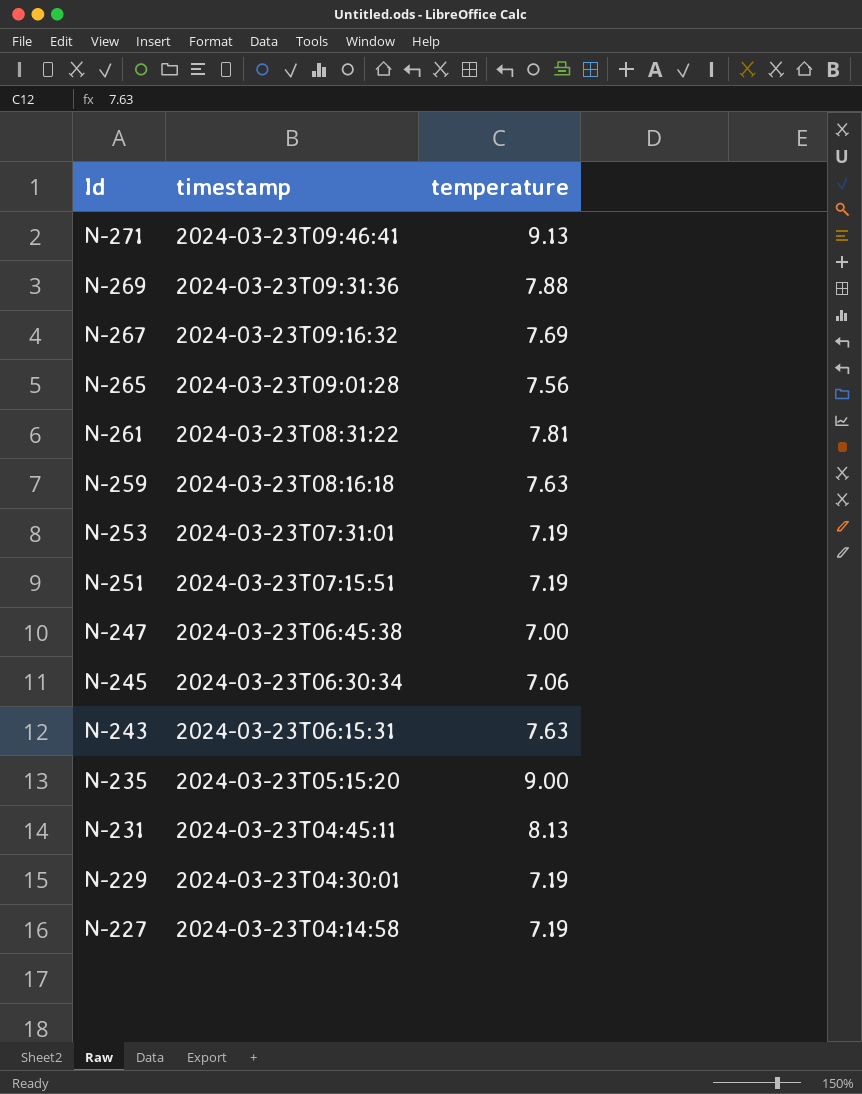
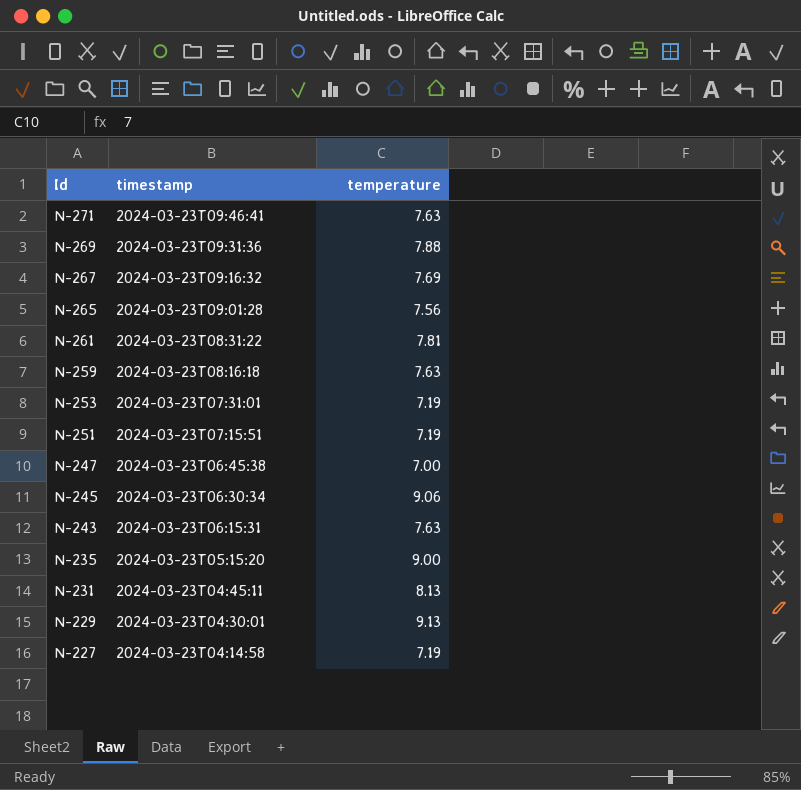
N-271 | temperature: 9.13 -> 7.63
N-245 | temperature: 7.06 -> 9.06
N-229 | temperature: 7.19 -> 9.13

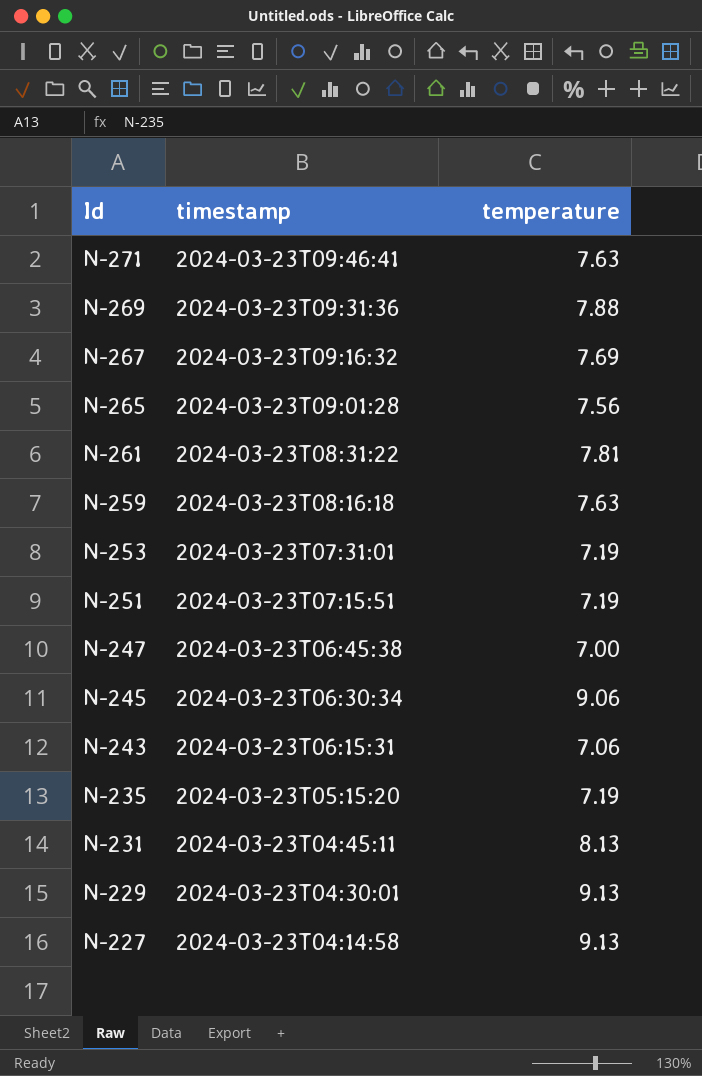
N-243 | temperature: 7.63 -> 7.06
N-235 | temperature: 9.00 -> 7.19
N-227 | temperature: 7.19 -> 9.13

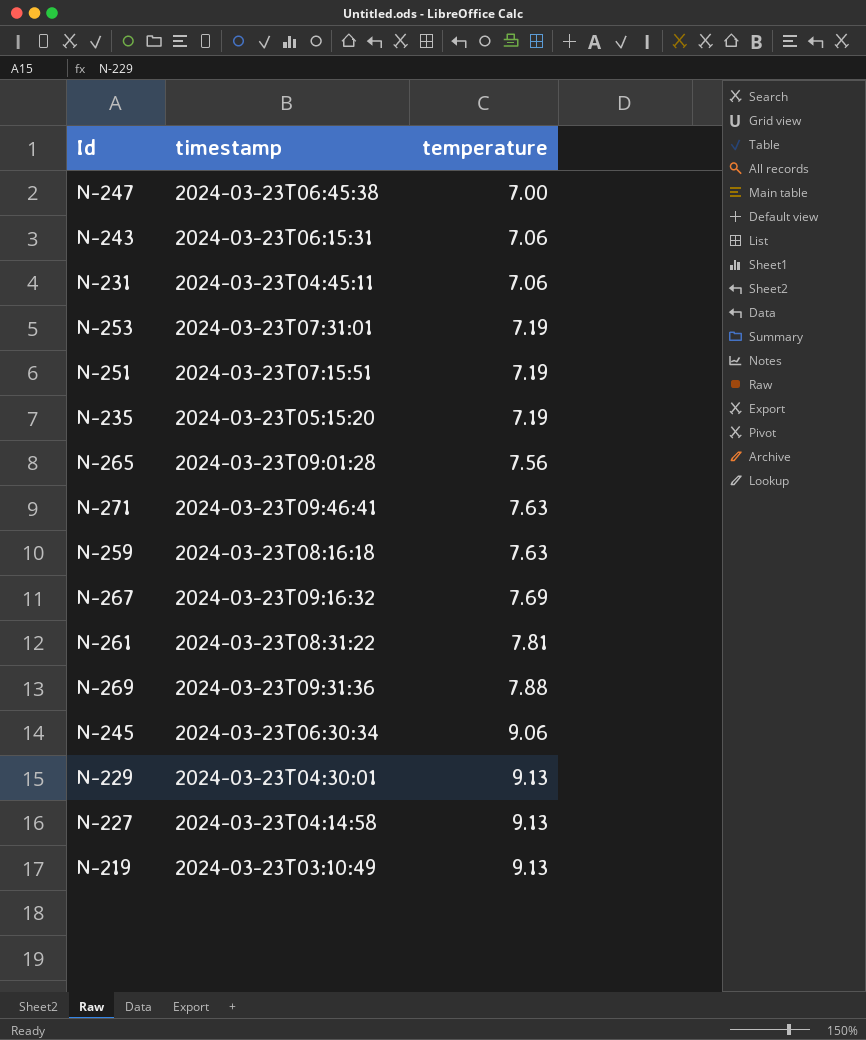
row order: Id descending -> temperature ascending
N-231 | temperature: 8.13 -> 7.06
row N-219: none -> 2024-03-23T03:10:49 | 9.13

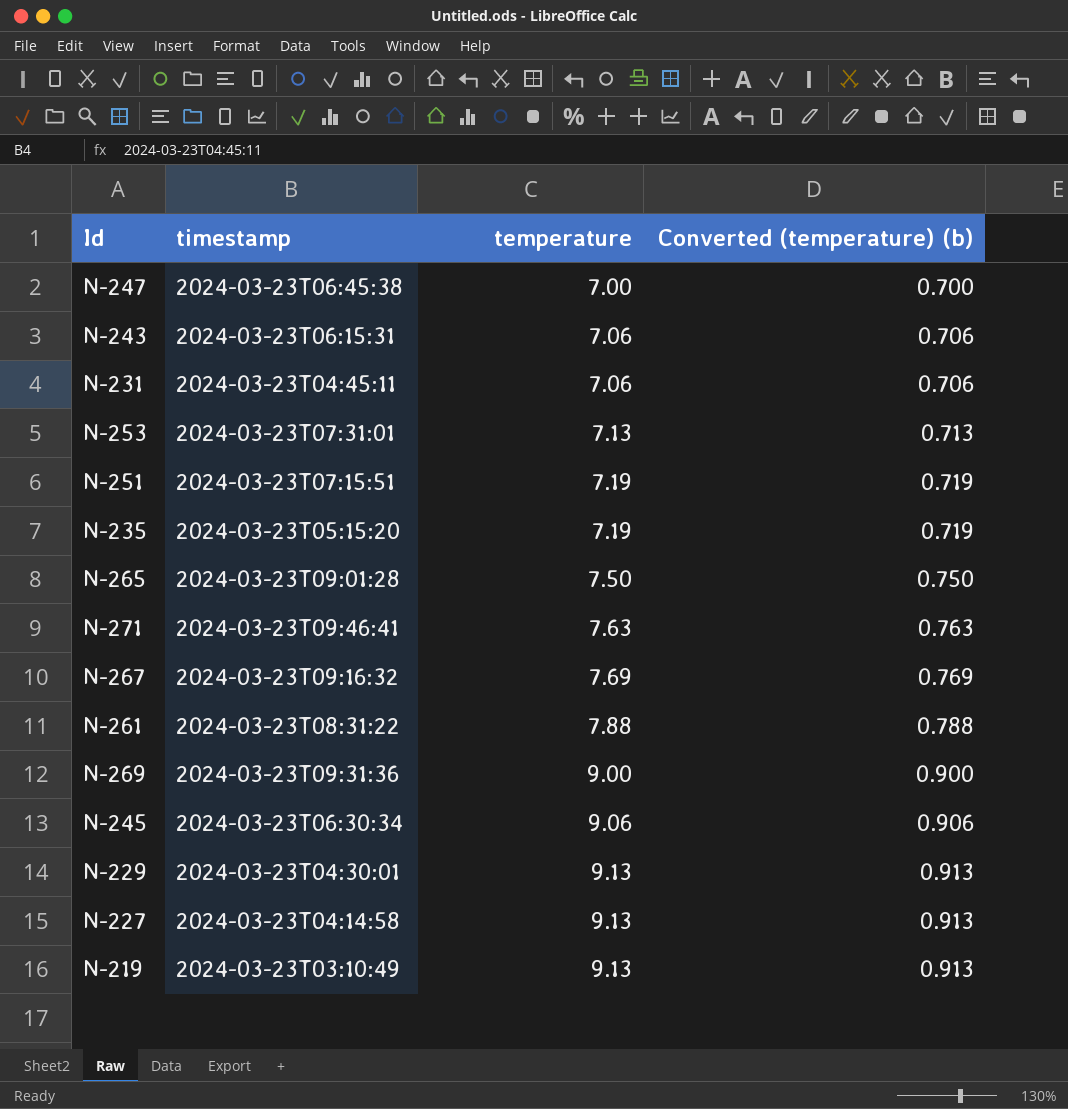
column Converted (temperature) (b) | formula: none -> [temperature] * 0.1
row N-259: 2024-03-23T08:16:18 | 7.63 -> none
N-253 | temperature: 7.19 -> 7.13
N-265 | temperature: 7.56 -> 7.50
N-261 | temperature: 7.81 -> 7.88
N-269 | temperature: 7.88 -> 9.00

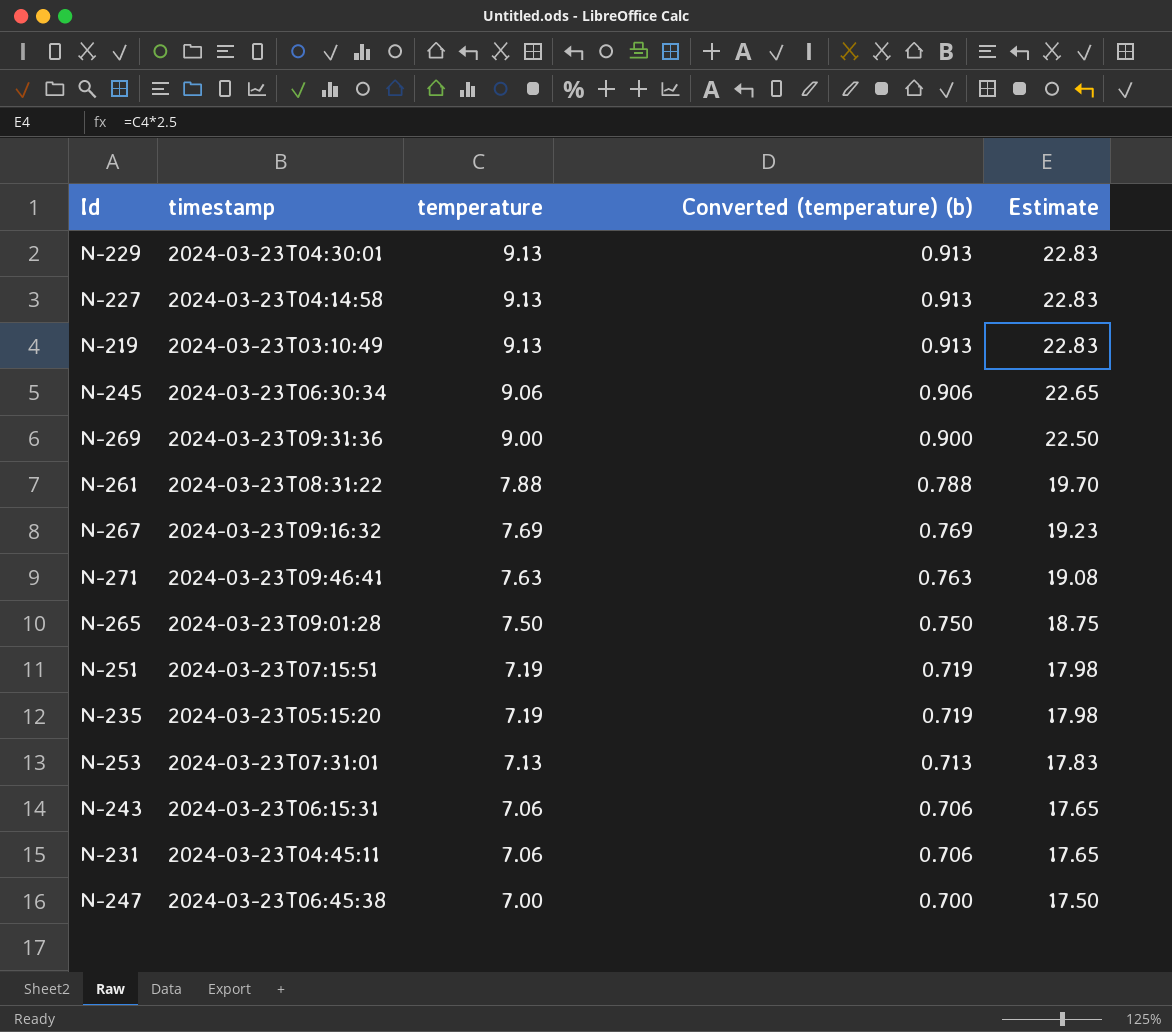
row order: temperature ascending -> temperature descending
column Estimate | formula: none -> [temperature] * 2.5

